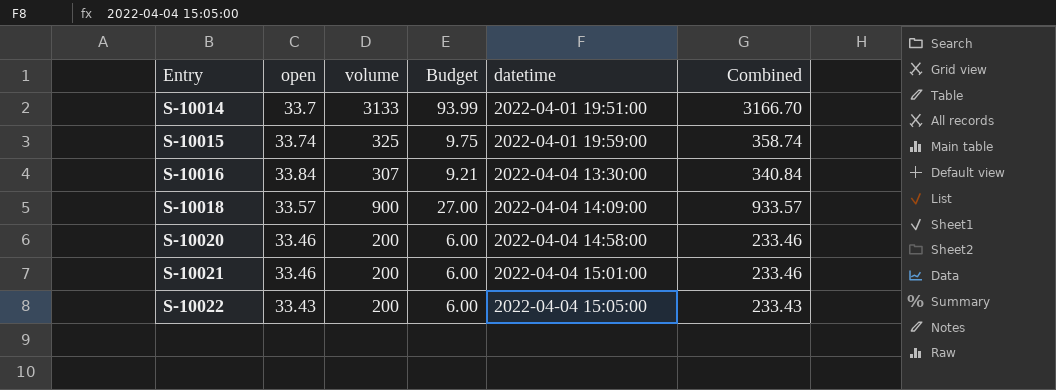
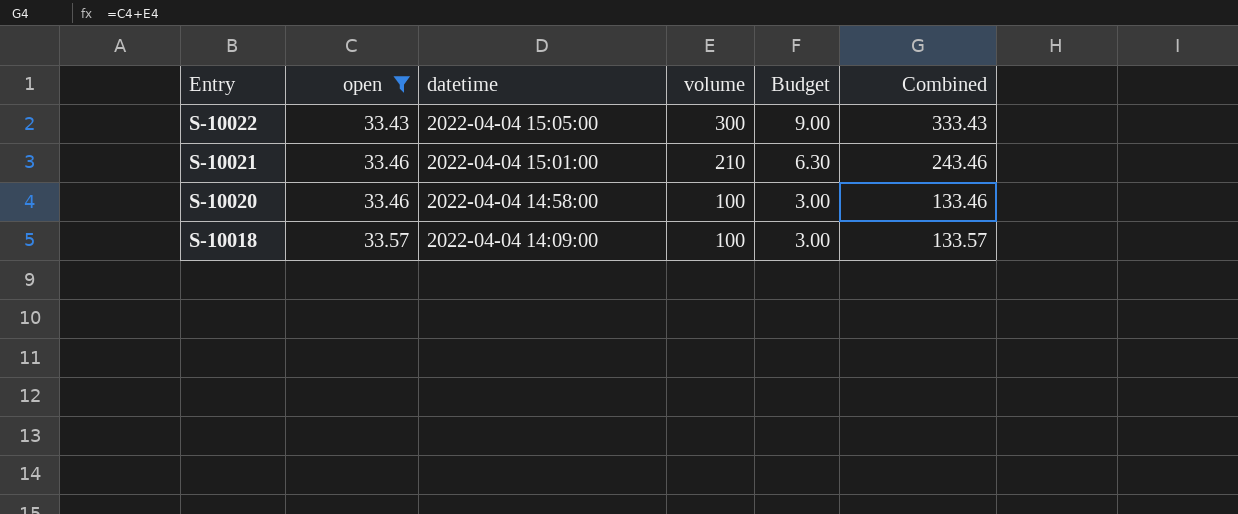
filter: none -> open <= 33.57
row order: Entry ascending -> Entry descending
column datetime | position: 5 -> 3
S-10022 | volume: 200 -> 300
S-10022 | Budget: 6.00 -> 9.00
S-10022 | Combined: 233.43 -> 333.43
S-10021 | volume: 200 -> 210
S-10021 | Budget: 6.00 -> 6.30
S-10021 | Combined: 233.46 -> 243.46
S-10020 | volume: 200 -> 100
S-10020 | Budget: 6.00 -> 3.00
S-10020 | Combined: 233.46 -> 133.46
S-10018 | volume: 900 -> 100
S-10018 | Budget: 27.00 -> 3.00
S-10018 | Combined: 933.57 -> 133.57

